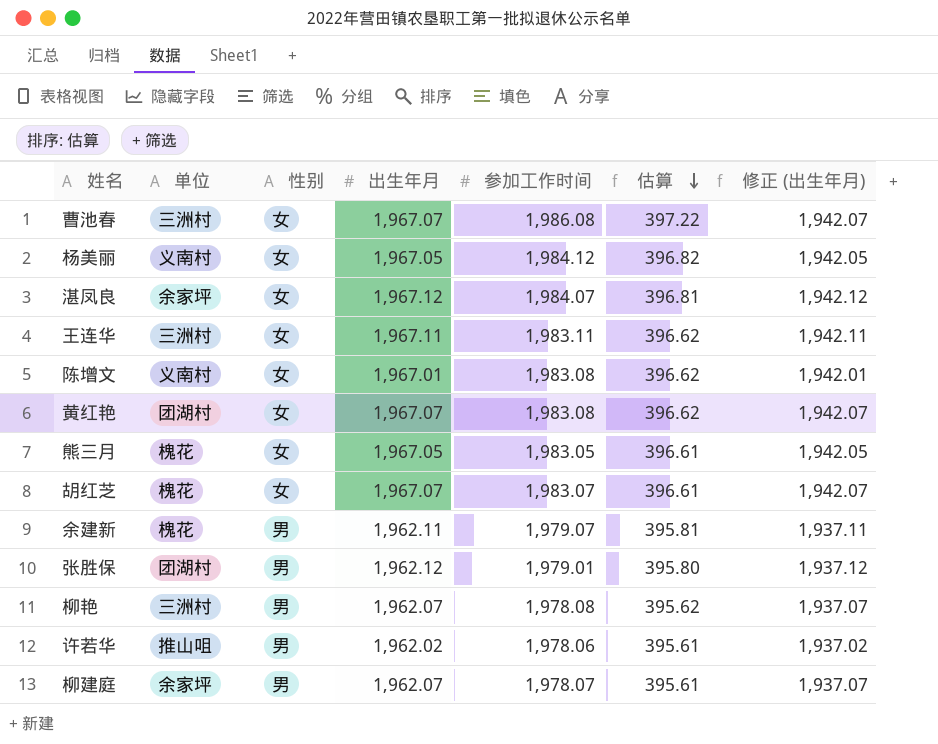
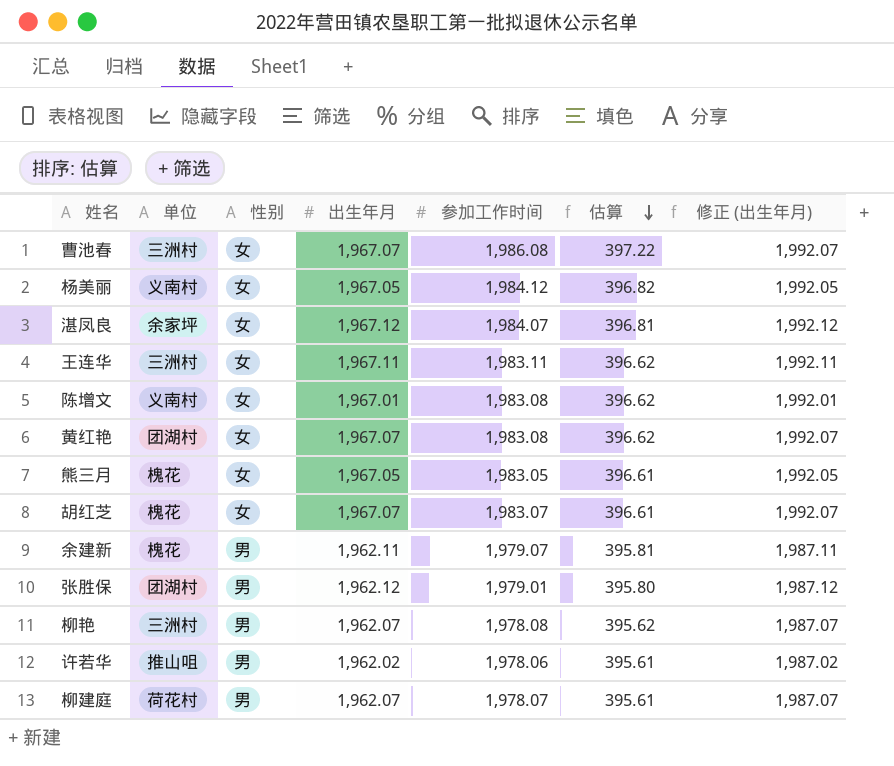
column 修正 (出生年月) | formula: [出生年月] - 25 -> [出生年月] + 25
柳建庭 | 单位: 余家坪 -> 荷花村

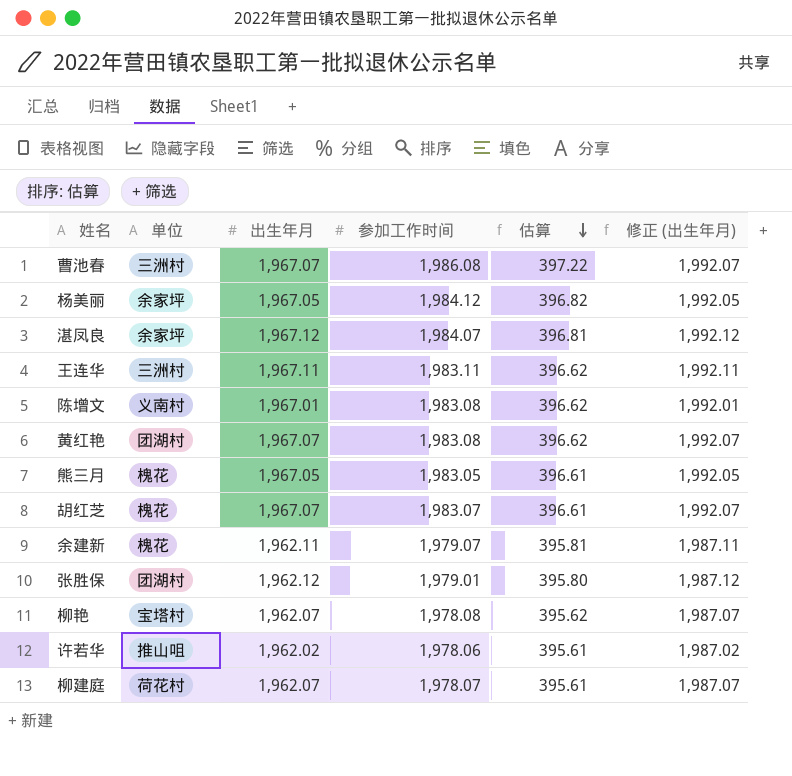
column 性别 | position: 3 -> none
杨美丽 | 单位: 义南村 -> 余家坪
柳艳 | 单位: 三洲村 -> 宝塔村

